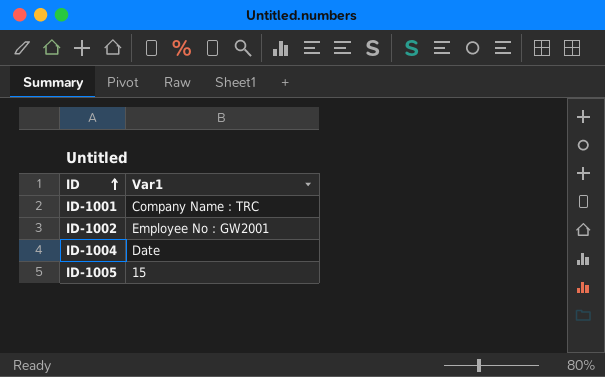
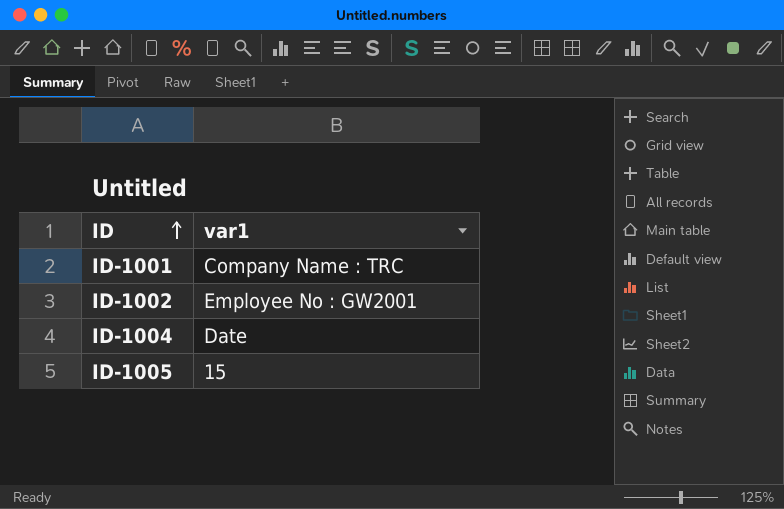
column name: Var1 -> var1

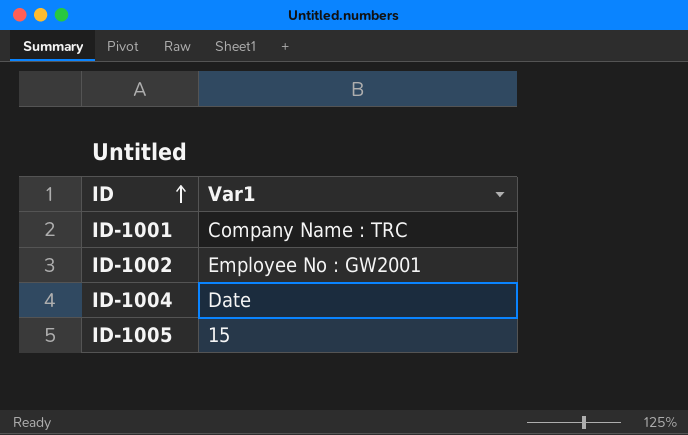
column name: var1 -> Var1

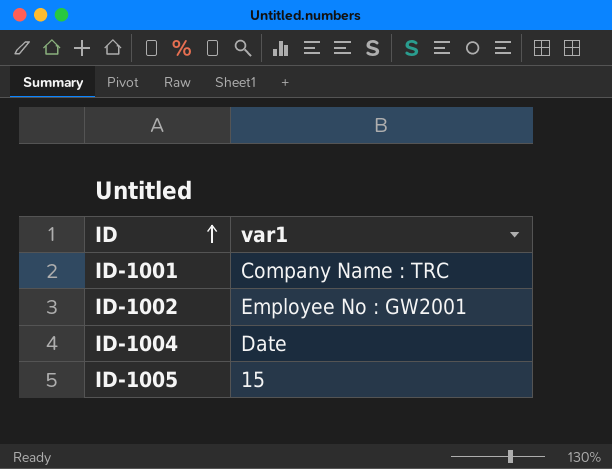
column name: Var1 -> var1

